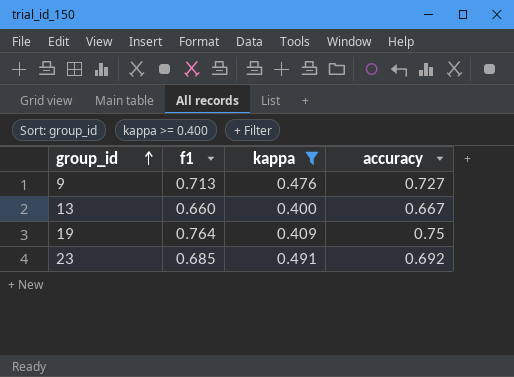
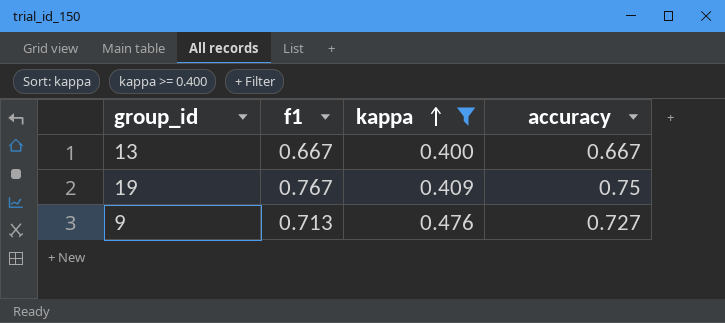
row order: group_id ascending -> kappa ascending
row 23: 0.685 | 0.491 | 0.692 -> none
13 | f1: 0.660 -> 0.667
19 | f1: 0.764 -> 0.767

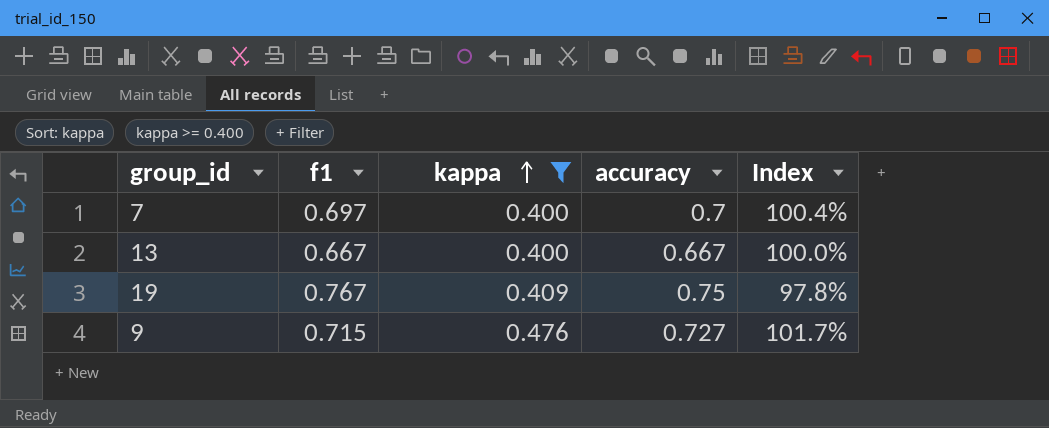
column Index | formula: none -> [accuracy] / [f1]
row 7: none -> 0.697 | 0.400 | 0.7 | 100.4%
9 | f1: 0.713 -> 0.715

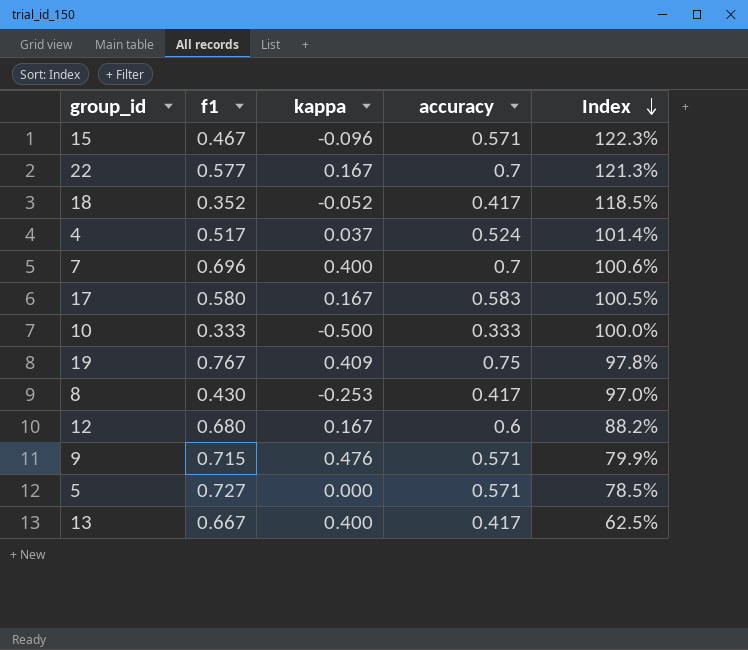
filter: kappa >= 0.400 -> none
row order: kappa ascending -> Index descending
7 | f1: 0.697 -> 0.696
7 | Index: 100.4% -> 100.6%
9 | accuracy: 0.727 -> 0.571
9 | Index: 101.7% -> 79.9%
13 | accuracy: 0.667 -> 0.417
13 | Index: 100.0% -> 62.5%

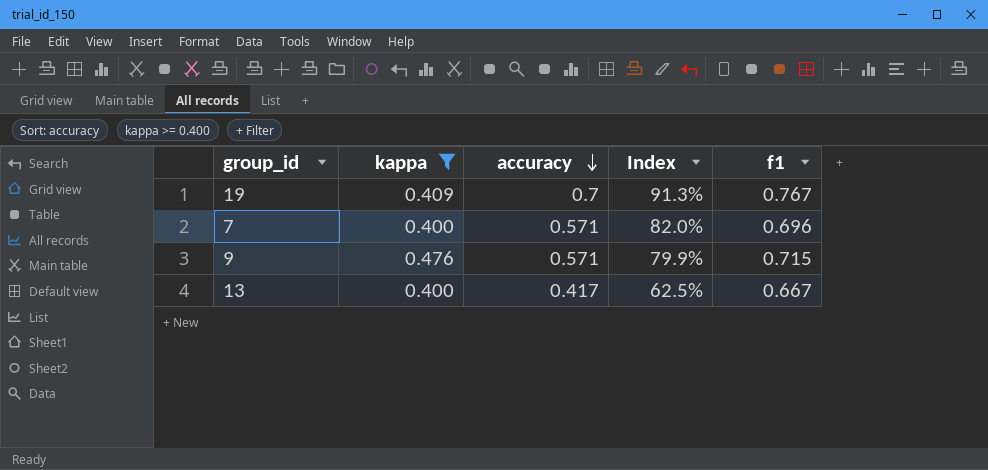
filter: none -> kappa >= 0.400
row order: Index descending -> accuracy descending
column f1 | position: 2 -> 5
19 | accuracy: 0.75 -> 0.7
19 | Index: 97.8% -> 91.3%
7 | accuracy: 0.7 -> 0.571
7 | Index: 100.6% -> 82.0%

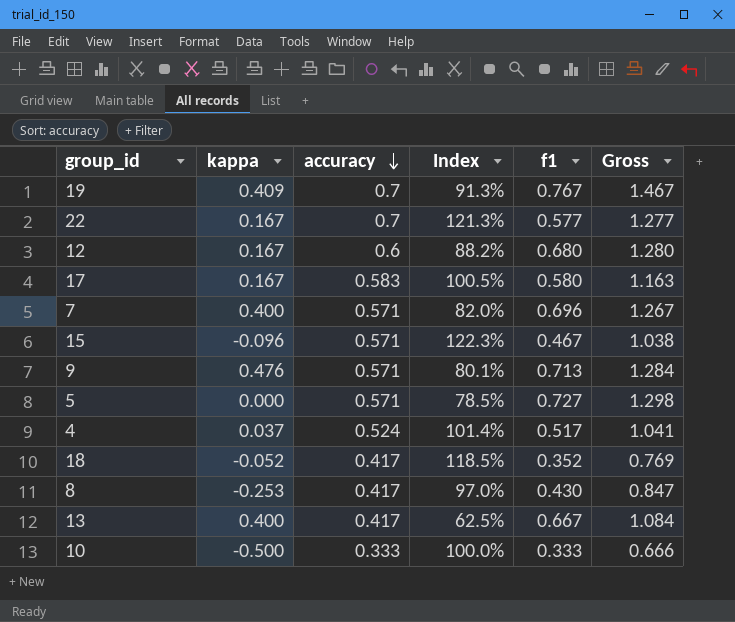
filter: kappa >= 0.400 -> none
column Gross | formula: none -> [accuracy] + [f1]
9 | Index: 79.9% -> 80.1%
9 | f1: 0.715 -> 0.713

